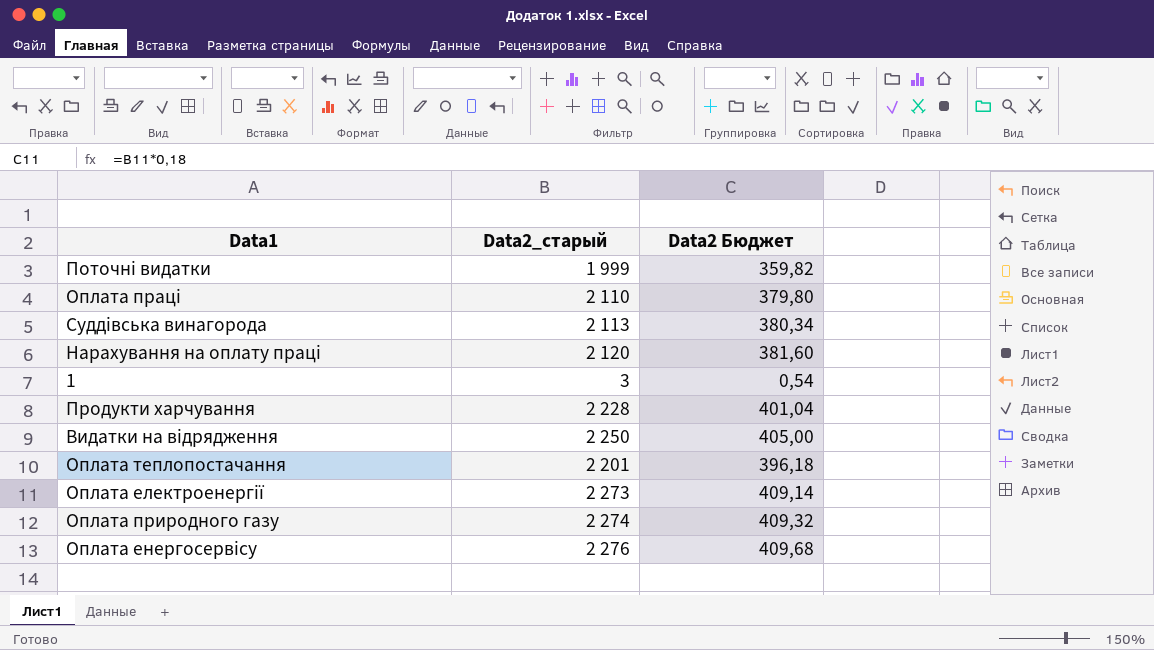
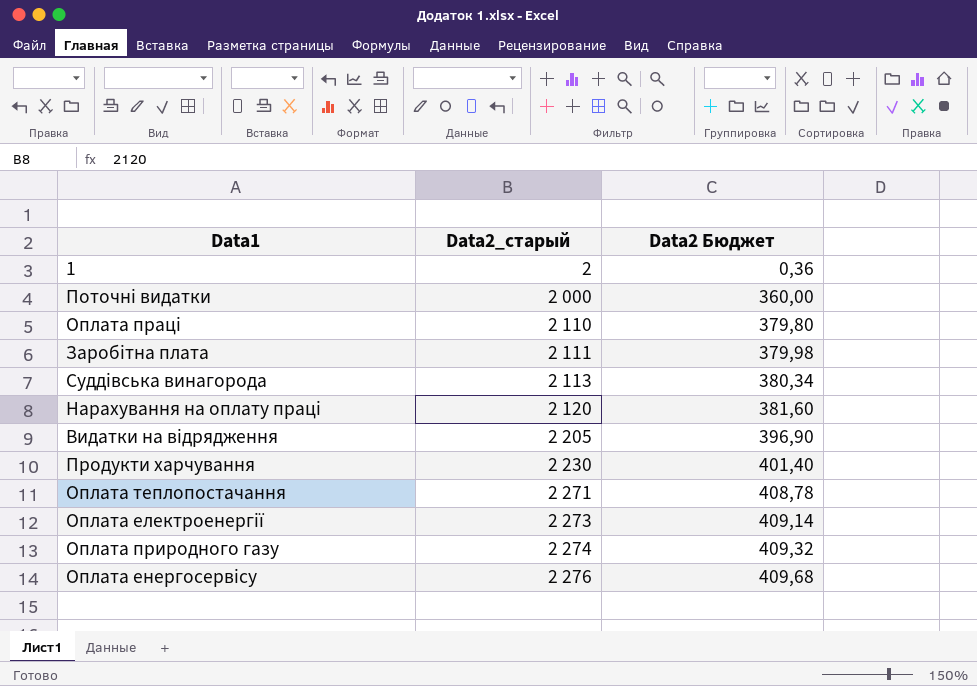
row order: none -> Data2_старый ascending
1 | Data2_старый: 3 -> 2
1 | Data2 Бюджет: 0,54 -> 0,36
Поточні видатки | Data2_старый: 1 999 -> 2 000
Поточні видатки | Data2 Бюджет: 359,82 -> 360,00
row Заробітна плата: none -> 2 111 | 379,98
Видатки на відрядження | Data2_старый: 2 250 -> 2 205
Видатки на відрядження | Data2 Бюджет: 405,00 -> 396,90
Продукти харчування | Data2_старый: 2 228 -> 2 230
Продукти харчування | Data2 Бюджет: 401,04 -> 401,40
Оплата теплопостачання | Data2_старый: 2 201 -> 2 271
Оплата теплопостачання | Data2 Бюджет: 396,18 -> 408,78

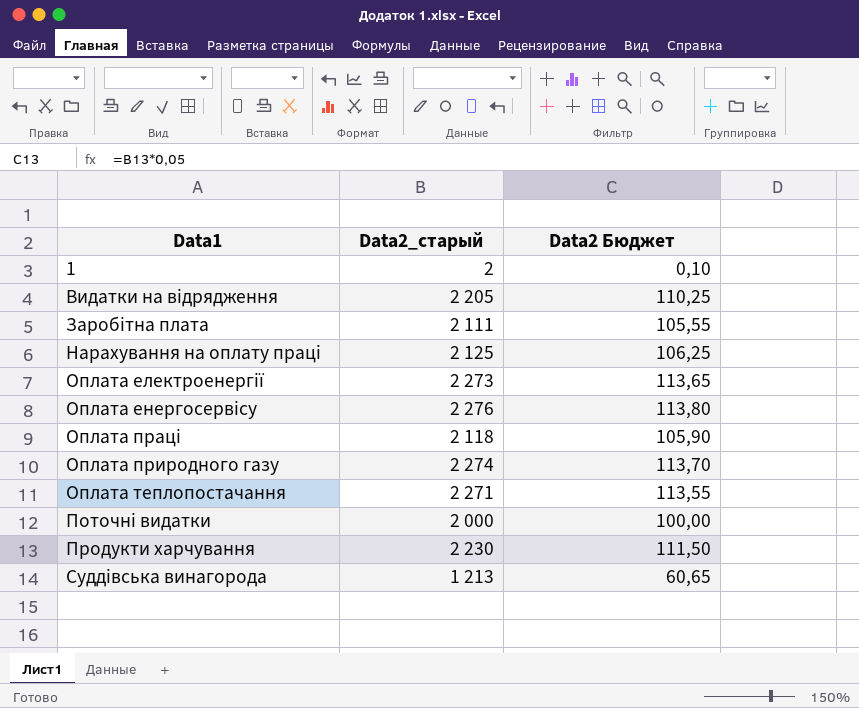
row order: Data2_старый ascending -> Data1 ascending
column Data2 Бюджет | formula: [Data2_старый] * 0,18 -> [Data2_старый] * 0,05
Нарахування на оплату праці | Data2_старый: 2 120 -> 2 125
Оплата праці | Data2_старый: 2 110 -> 2 118
Суддівська винагорода | Data2_старый: 2 113 -> 1 213

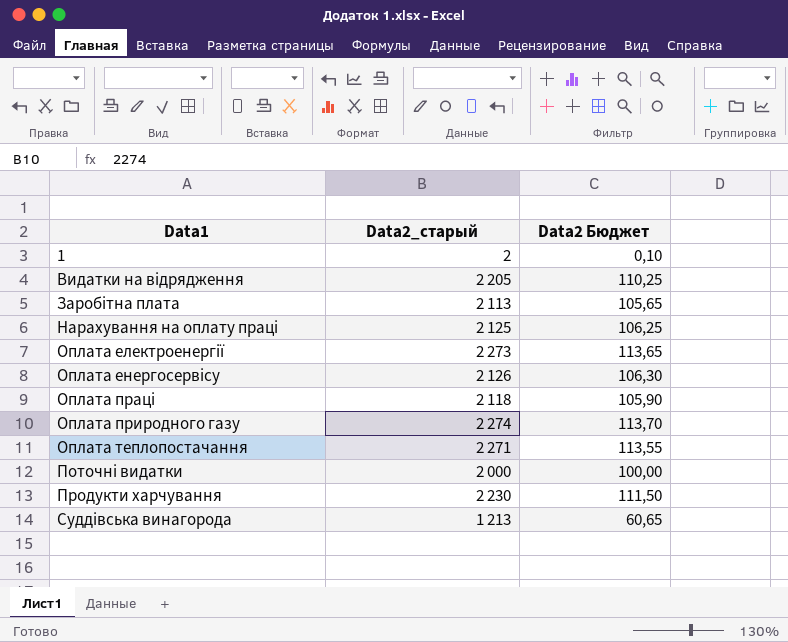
Заробітна плата | Data2_старый: 2 111 -> 2 113
Заробітна плата | Data2 Бюджет: 105,55 -> 105,65
Оплата енергосервісу | Data2_старый: 2 276 -> 2 126
Оплата енергосервісу | Data2 Бюджет: 113,80 -> 106,30

